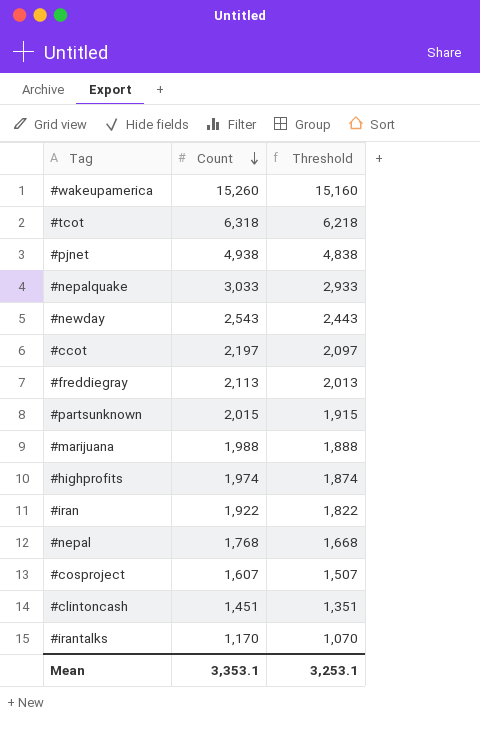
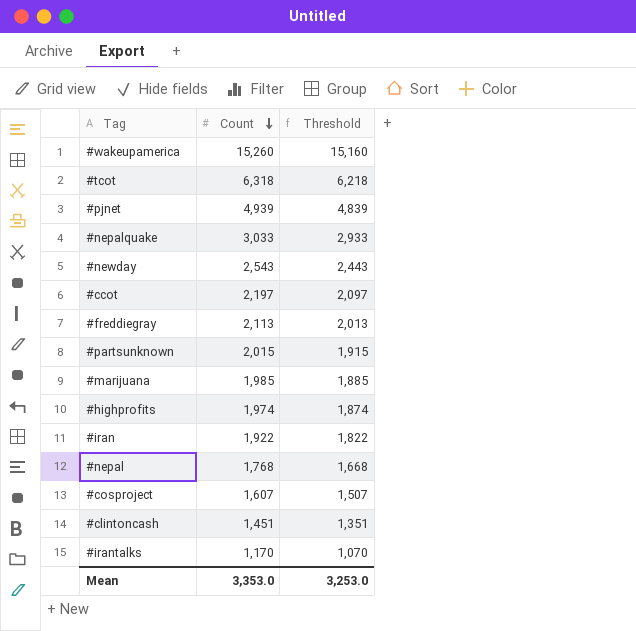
#pjnet | Count: 4,938 -> 4,939
#pjnet | Threshold: 4,838 -> 4,839
#marijuana | Count: 1,988 -> 1,985
#marijuana | Threshold: 1,888 -> 1,885
Mean | Count: 3,353.1 -> 3,353.0
Mean | Threshold: 3,253.1 -> 3,253.0

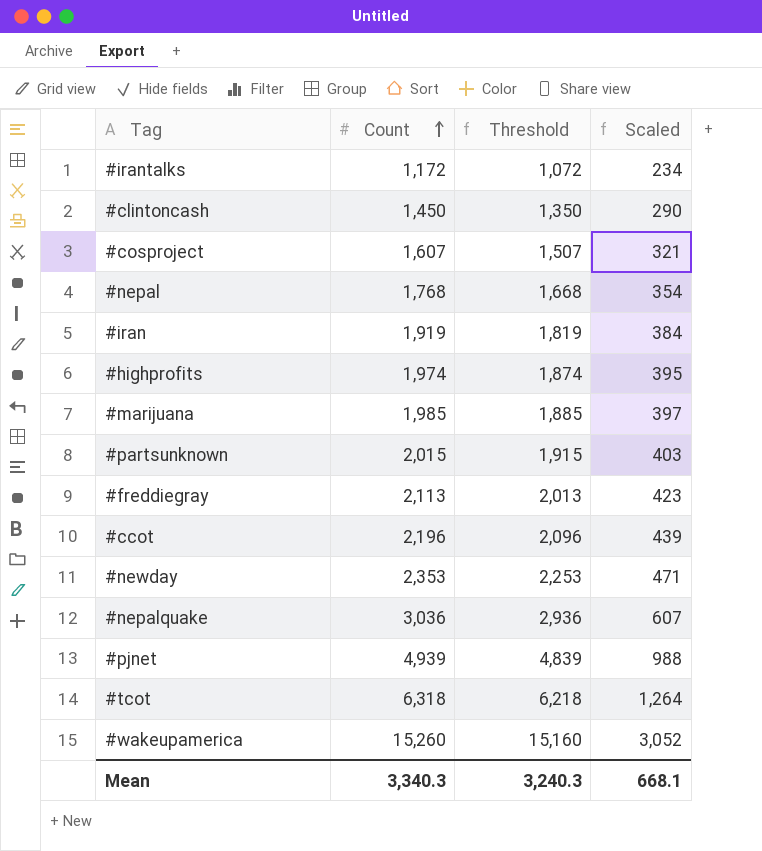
row order: Count descending -> Count ascending
column Scaled | formula: none -> [Count] * 0.2
#irantalks | Count: 1,170 -> 1,172
#irantalks | Threshold: 1,070 -> 1,072
#clintoncash | Count: 1,451 -> 1,450
#clintoncash | Threshold: 1,351 -> 1,350
#iran | Count: 1,922 -> 1,919
#iran | Threshold: 1,822 -> 1,819
#ccot | Count: 2,197 -> 2,196
#ccot | Threshold: 2,097 -> 2,096
#newday | Count: 2,543 -> 2,353
#newday | Threshold: 2,443 -> 2,253
#nepalquake | Count: 3,033 -> 3,036
#nepalquake | Threshold: 2,933 -> 2,936
Mean | Count: 3,353.0 -> 3,340.3
Mean | Threshold: 3,253.0 -> 3,240.3

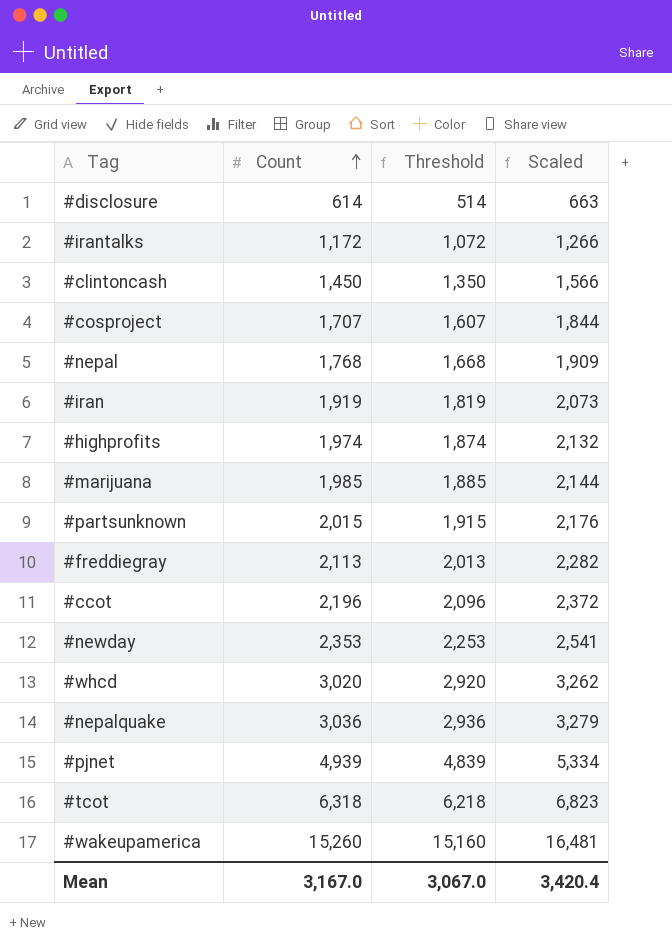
column Scaled | formula: [Count] * 0.2 -> [Count] * 1.08
row #disclosure: none -> 614 | 514 | 663
#cosproject | Count: 1,607 -> 1,707
#cosproject | Threshold: 1,507 -> 1,607
row #whcd: none -> 3,020 | 2,920 | 3,262
Mean | Count: 3,340.3 -> 3,167.0
Mean | Threshold: 3,240.3 -> 3,067.0
Mean | Scaled: 668.1 -> 3,420.4

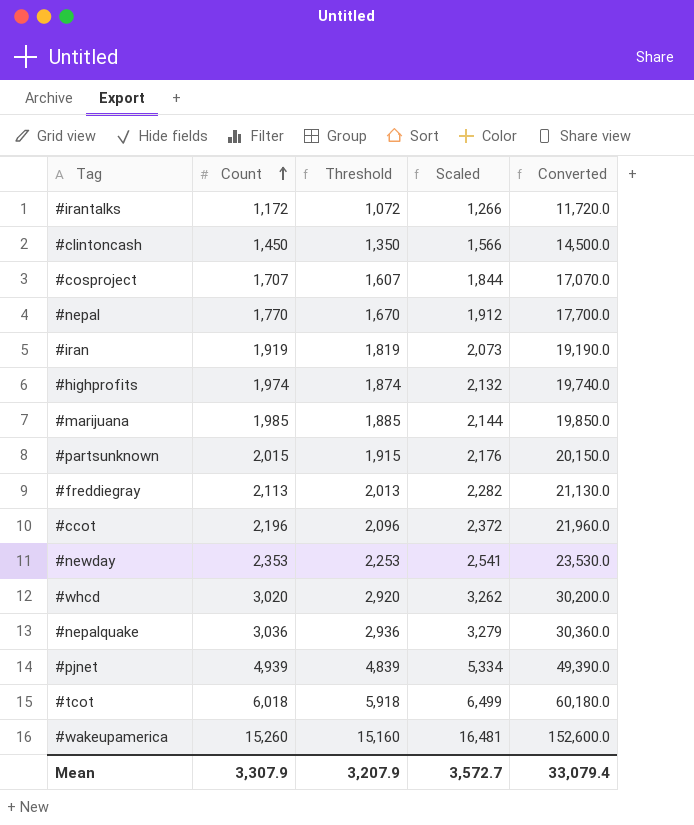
column Converted | formula: none -> [Count] * 10
row #disclosure: 614 | 514 | 663 -> none
#nepal | Count: 1,768 -> 1,770
#nepal | Threshold: 1,668 -> 1,670
#nepal | Scaled: 1,909 -> 1,912
#tcot | Count: 6,318 -> 6,018
#tcot | Threshold: 6,218 -> 5,918
#tcot | Scaled: 6,823 -> 6,499
Mean | Count: 3,167.0 -> 3,307.9
Mean | Threshold: 3,067.0 -> 3,207.9
Mean | Scaled: 3,420.4 -> 3,572.7

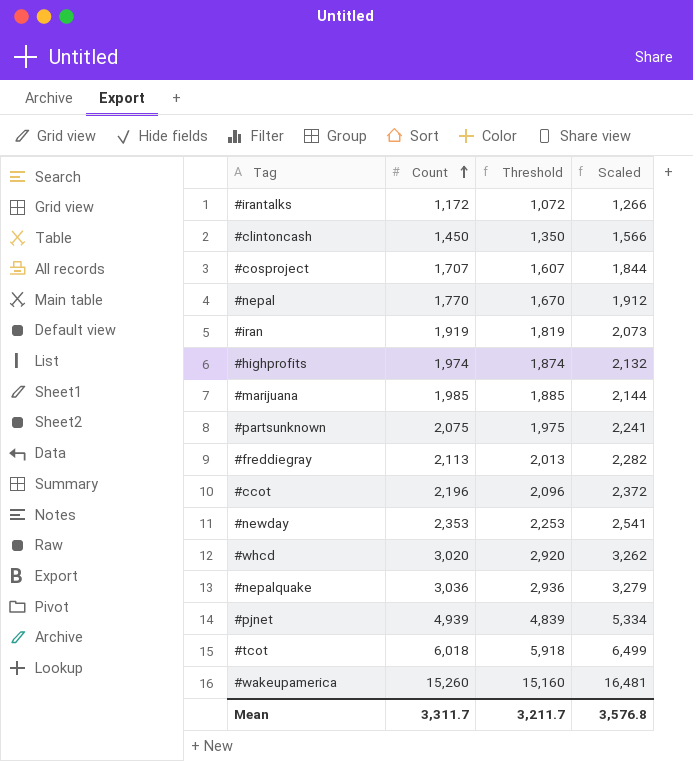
column Converted | formula: [Count] * 10 -> none
#partsunknown | Count: 2,015 -> 2,075
#partsunknown | Threshold: 1,915 -> 1,975
#partsunknown | Scaled: 2,176 -> 2,241
Mean | Count: 3,307.9 -> 3,311.7
Mean | Threshold: 3,207.9 -> 3,211.7
Mean | Scaled: 3,572.7 -> 3,576.8

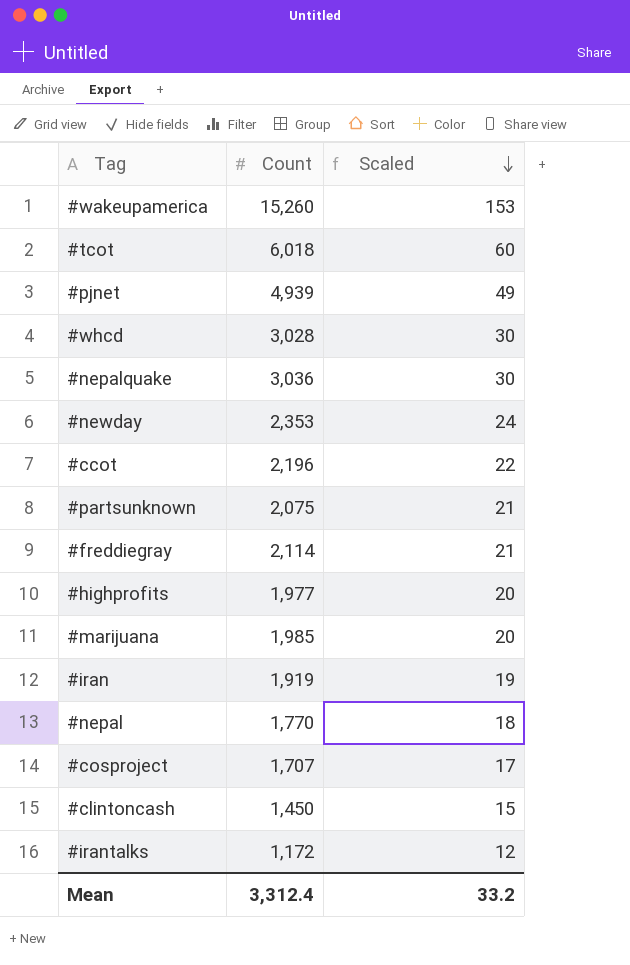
row order: Count ascending -> Scaled descending
column Threshold | formula: [Count] - 100 -> none
column Scaled | formula: [Count] * 1.08 -> [Count] * 0.01
#whcd | Count: 3,020 -> 3,028
#freddiegray | Count: 2,113 -> 2,114
#highprofits | Count: 1,974 -> 1,977
Mean | Count: 3,311.7 -> 3,312.4
Mean | Scaled: 3,576.8 -> 33.2

